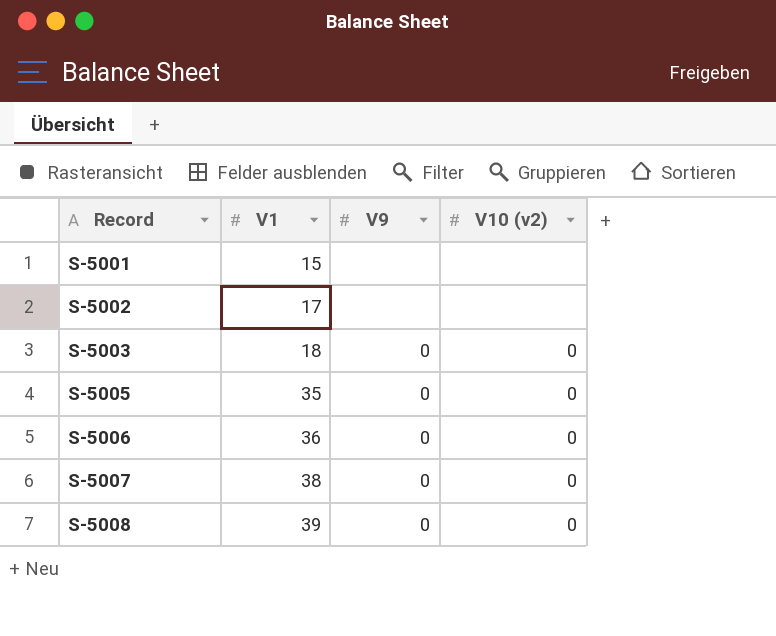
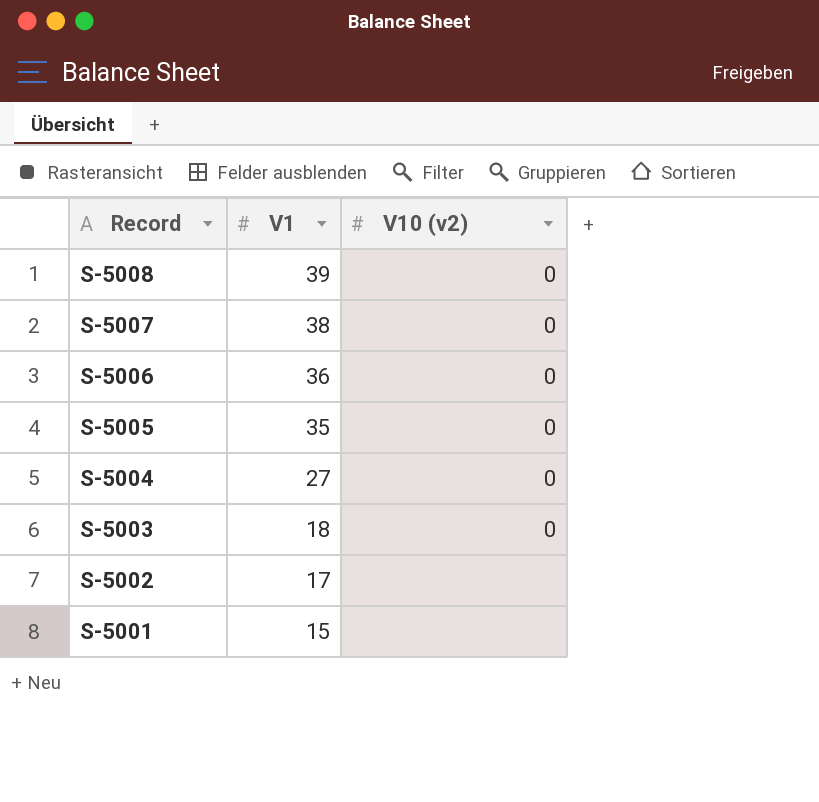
row order: Record ascending -> Record descending
column V9 | position: 3 -> none
row S-5004: none -> 27 | 0

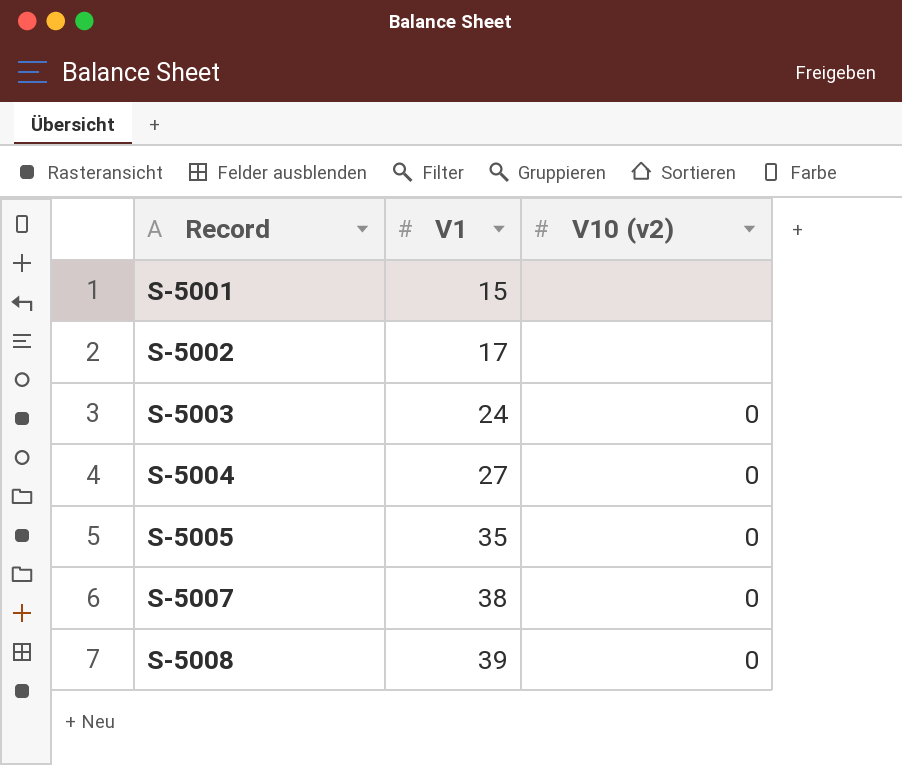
row order: Record descending -> Record ascending
row S-5006: 36 | 0 -> none
S-5003 | V1: 18 -> 24

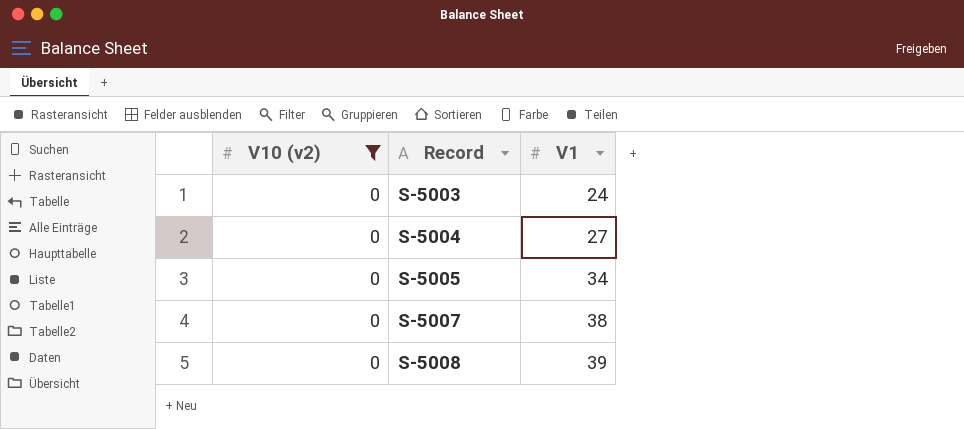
filter: none -> V10 (v2) = 0
column V10 (v2) | position: 3 -> 1
S-5005 | V1: 35 -> 34

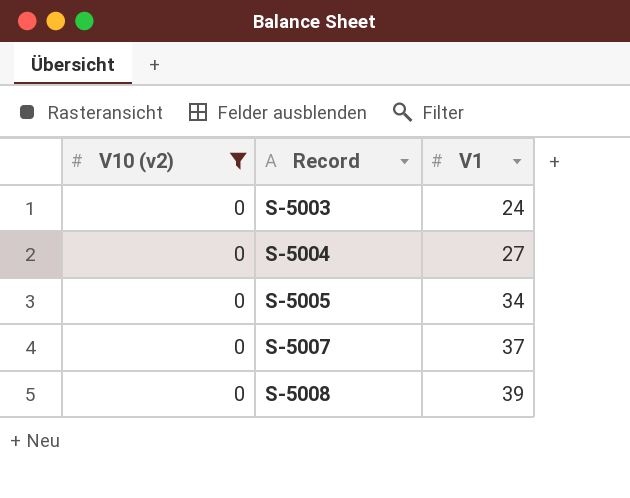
S-5007 | V1: 38 -> 37

